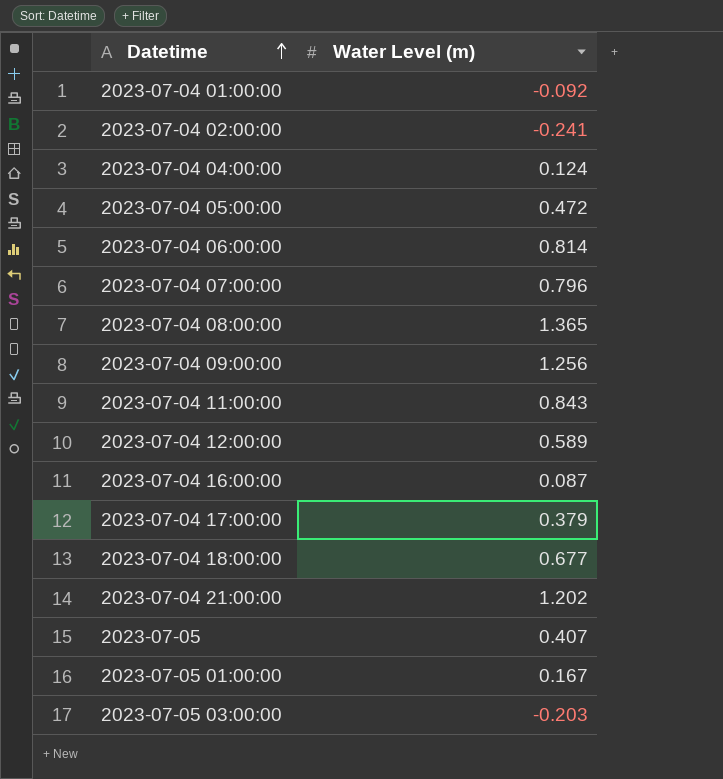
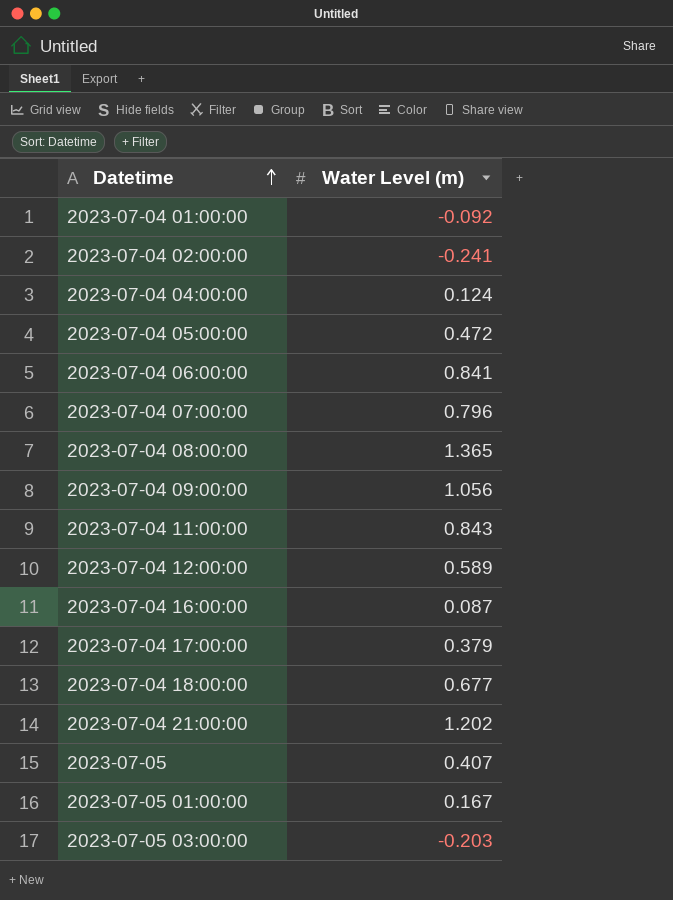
2023-07-04 06:00:00 | Water Level (m): 0.814 -> 0.841
2023-07-04 09:00:00 | Water Level (m): 1.256 -> 1.056

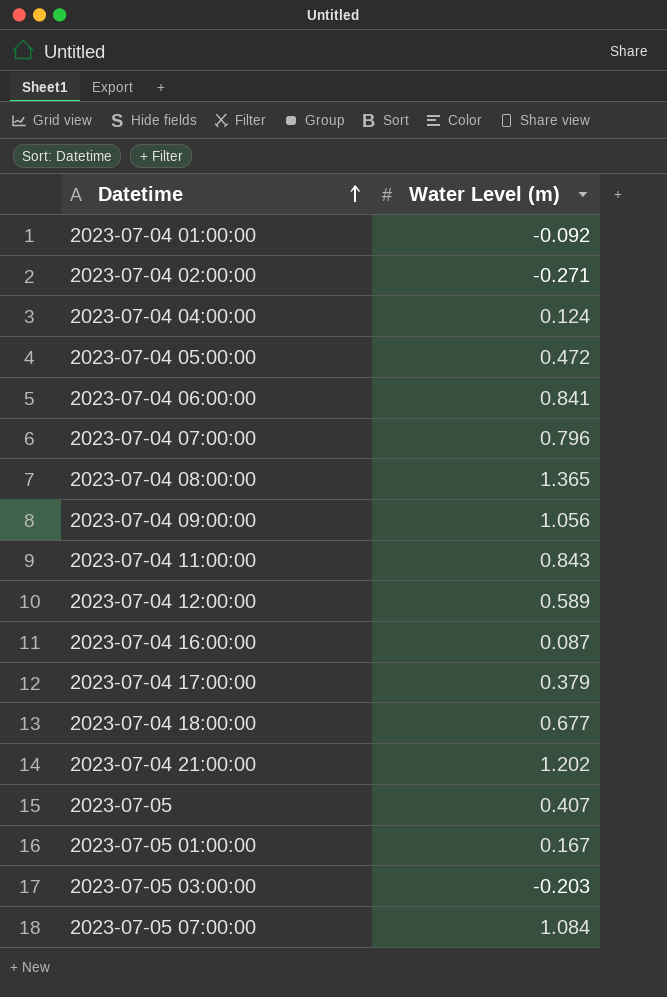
2023-07-04 02:00:00 | Water Level (m): -0.241 -> -0.271
row 2023-07-05 07:00:00: none -> 1.084

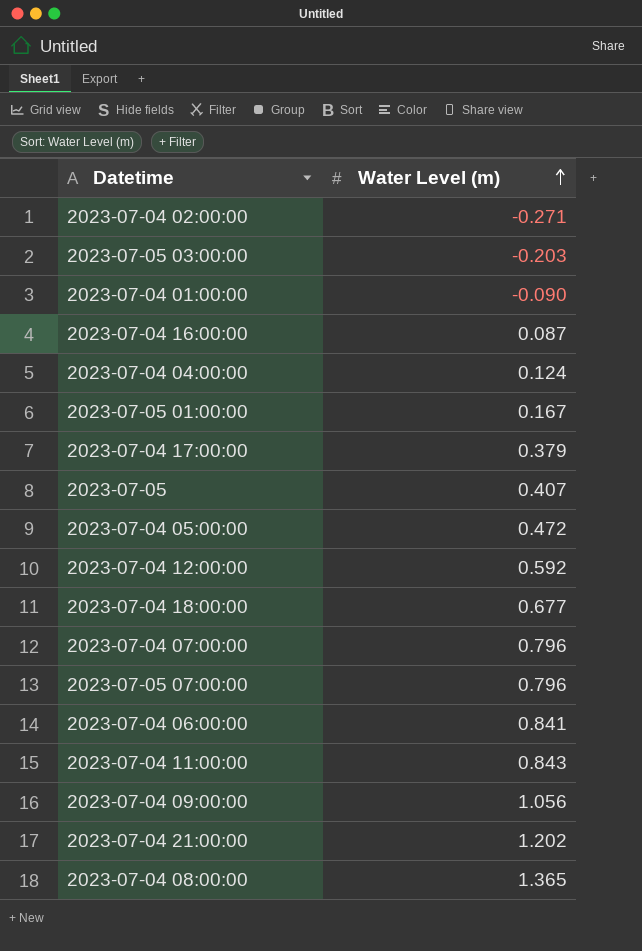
row order: Datetime ascending -> Water Level (m) ascending
2023-07-04 01:00:00 | Water Level (m): -0.092 -> -0.090
2023-07-04 12:00:00 | Water Level (m): 0.589 -> 0.592
2023-07-05 07:00:00 | Water Level (m): 1.084 -> 0.796

